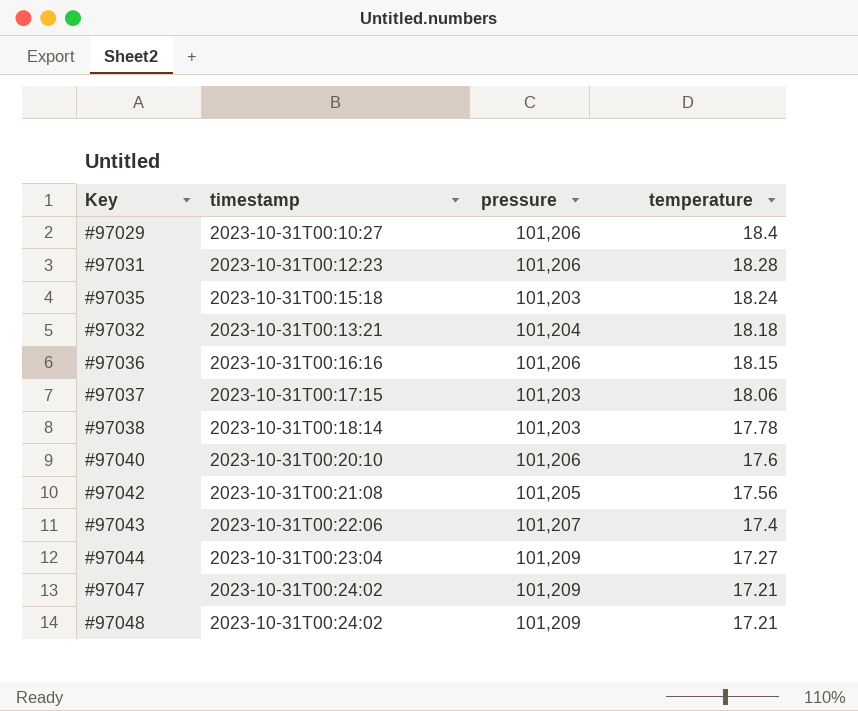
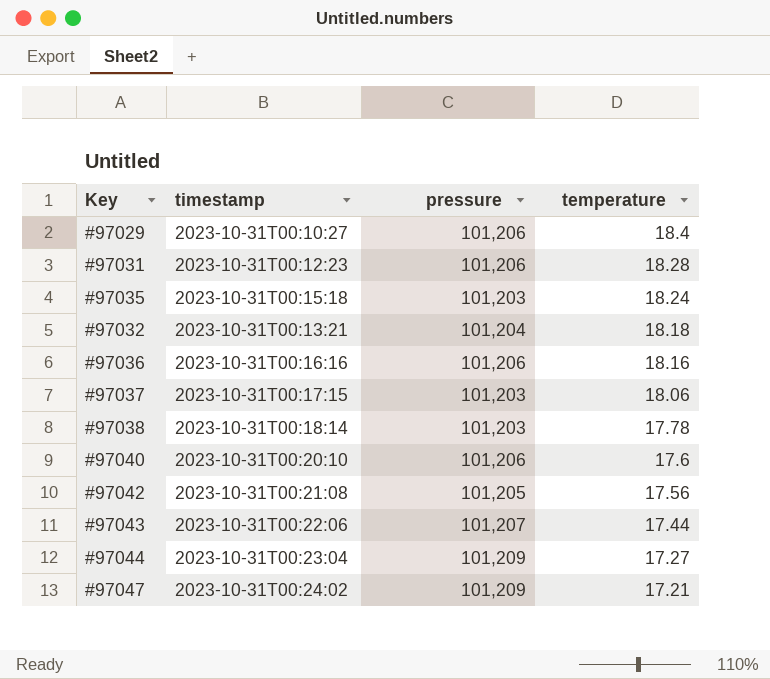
row #97048: 2023-10-31T00:24:02 | 101,209 | 17.21 -> none
#97036 | temperature: 18.15 -> 18.16
#97043 | temperature: 17.4 -> 17.44

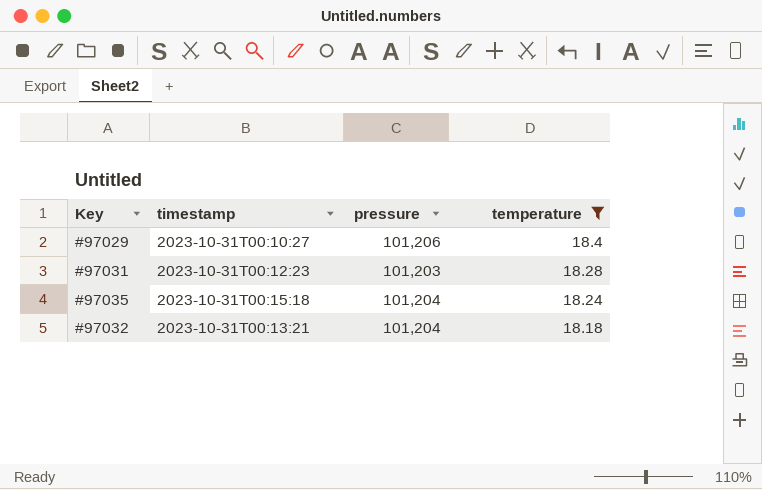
filter: none -> temperature >= 18.18
#97031 | pressure: 101,206 -> 101,203
#97035 | pressure: 101,203 -> 101,204

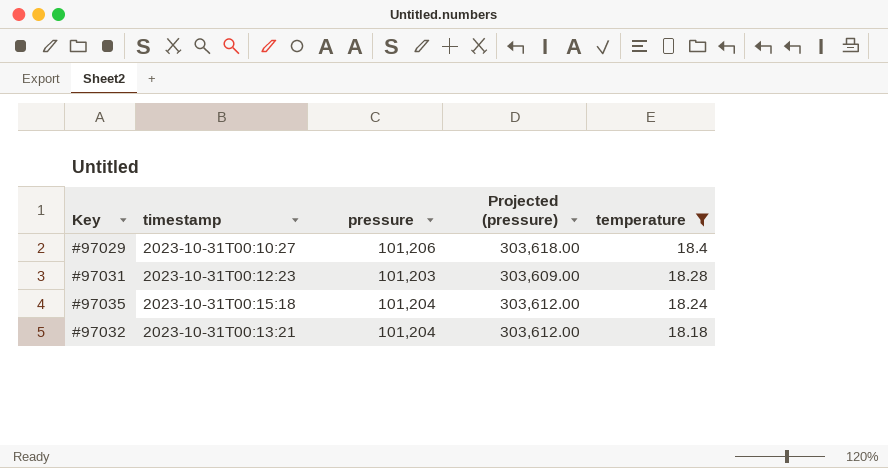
column Projected (pressure) | formula: none -> [pressure] * 3

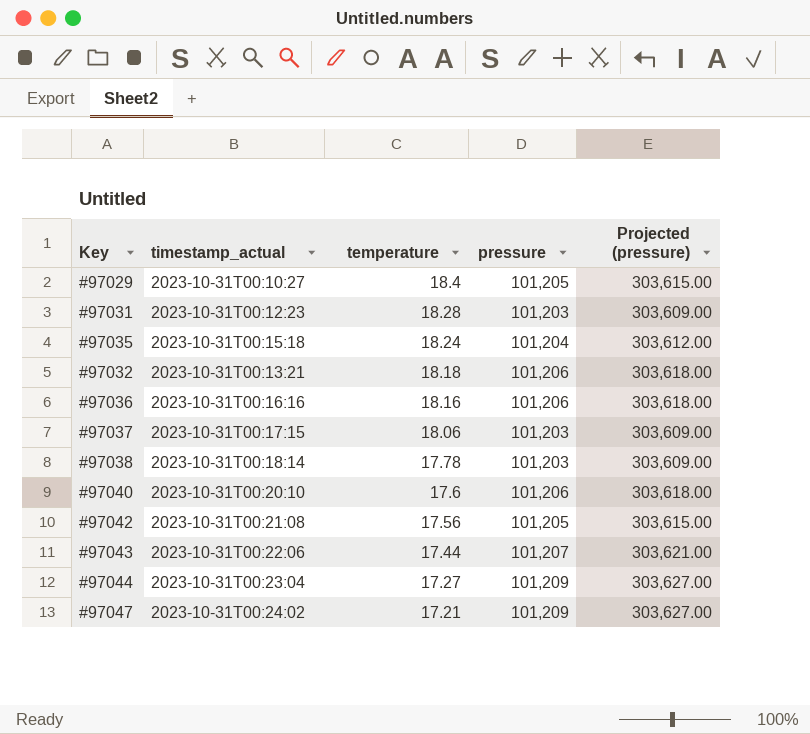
filter: temperature >= 18.18 -> none
column name: timestamp -> timestamp_actual
column temperature | position: 5 -> 3
#97029 | pressure: 101,206 -> 101,205
#97029 | Projected (pressure): 303,618.00 -> 303,615.00
#97032 | pressure: 101,204 -> 101,206
#97032 | Projected (pressure): 303,612.00 -> 303,618.00

